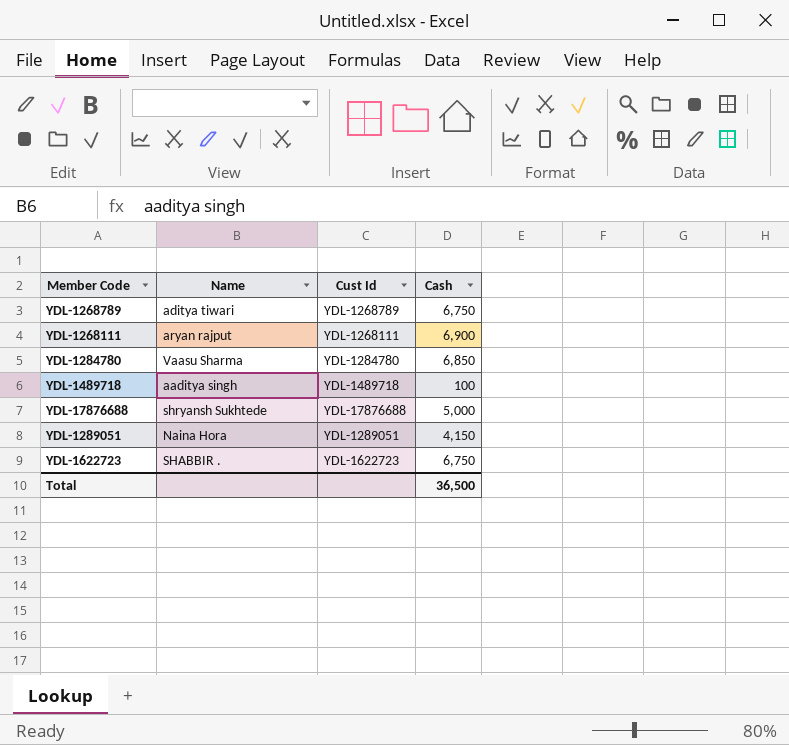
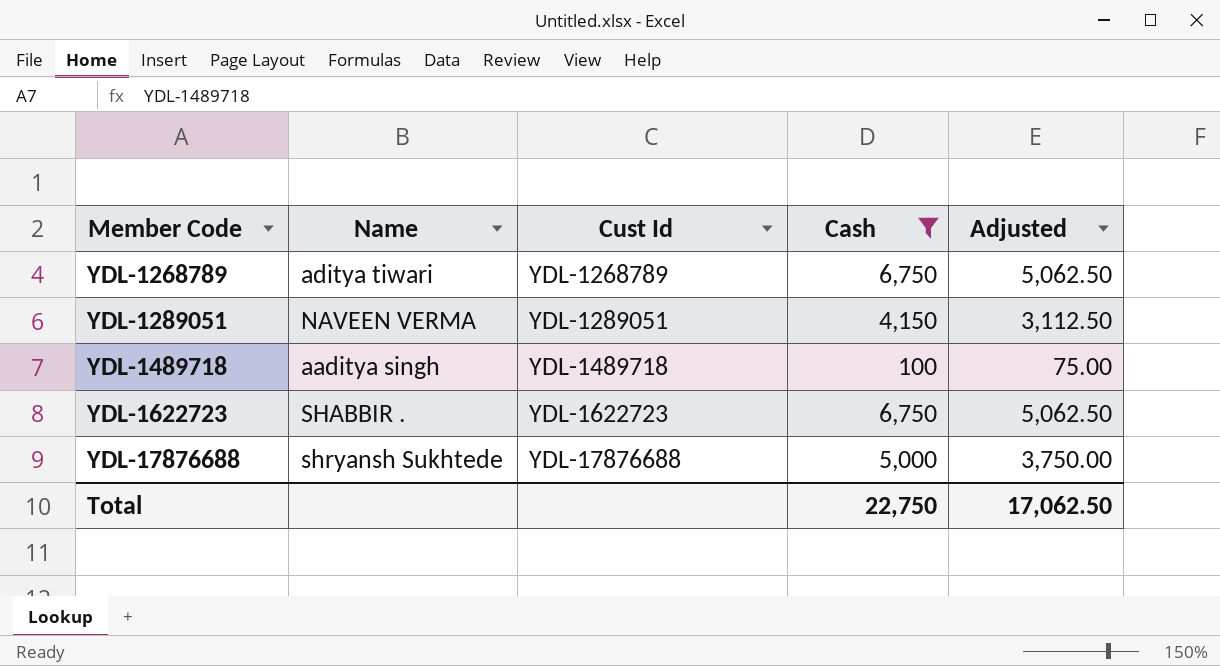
filter: none -> Cash <= 6,750
row order: none -> Member Code ascending
column Adjusted | formula: none -> [Cash] * 0.75
YDL-1289051 | Name: Naina Hora -> NAVEEN VERMA
Total | Cash: 36,500 -> 22,750

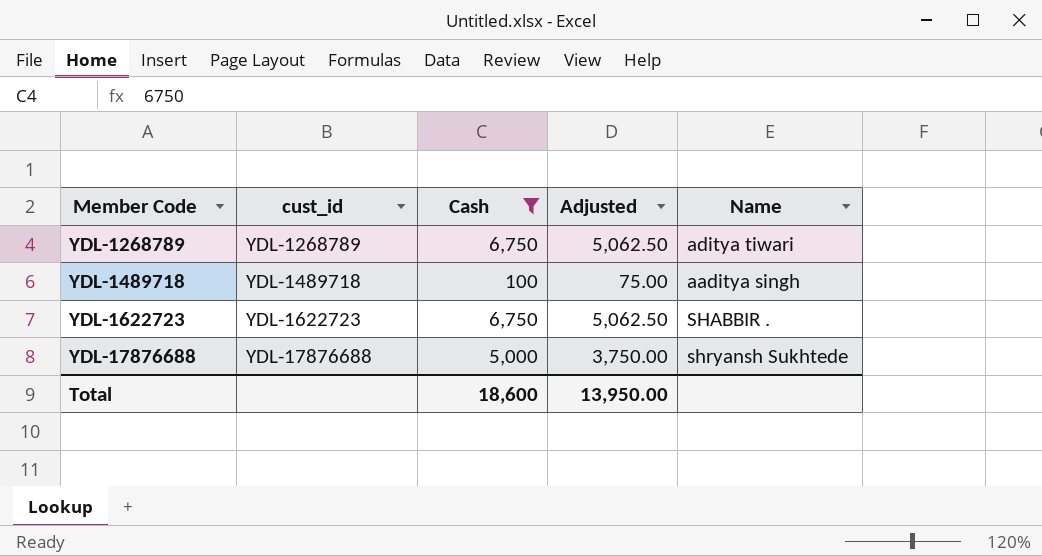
column name: Cust Id -> cust_id
column Name | position: 2 -> 5
row YDL-1289051: NAVEEN VERMA | YDL-1289051 | 4,150 | 3,112.50 -> none
Total | Cash: 22,750 -> 18,600
Total | Adjusted: 17,062.50 -> 13,950.00

